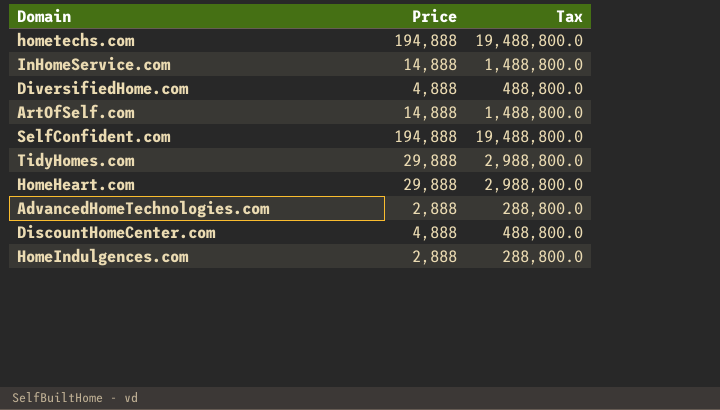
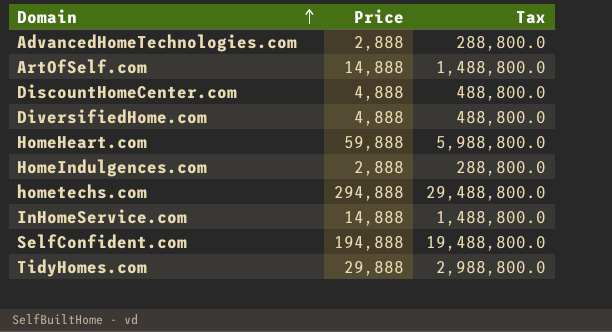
row order: none -> Domain ascending
HomeHeart.com | Price: 29,888 -> 59,888
HomeHeart.com | Tax: 2,988,800.0 -> 5,988,800.0
hometechs.com | Price: 194,888 -> 294,888
hometechs.com | Tax: 19,488,800.0 -> 29,488,800.0

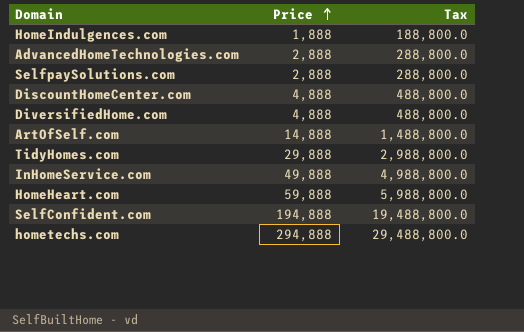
row order: Domain ascending -> Price ascending
HomeIndulgences.com | Price: 2,888 -> 1,888
HomeIndulgences.com | Tax: 288,800.0 -> 188,800.0
row SelfpaySolutions.com: none -> 2,888 | 288,800.0
InHomeService.com | Price: 14,888 -> 49,888
InHomeService.com | Tax: 1,488,800.0 -> 4,988,800.0

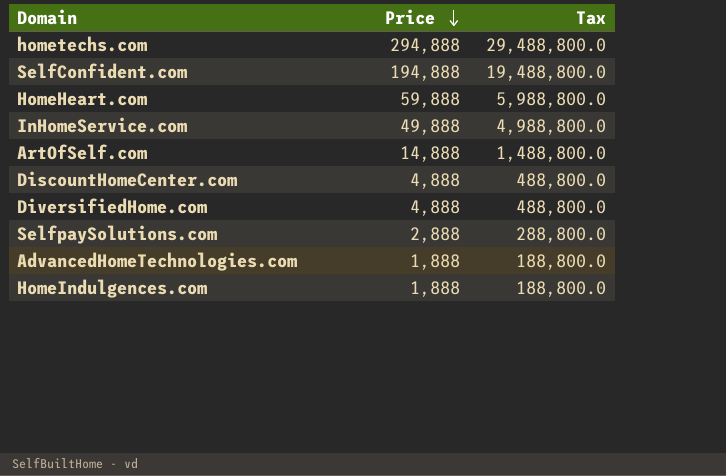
row order: Price ascending -> Price descending
row TidyHomes.com: 29,888 | 2,988,800.0 -> none
AdvancedHomeTechnologies.com | Price: 2,888 -> 1,888
AdvancedHomeTechnologies.com | Tax: 288,800.0 -> 188,800.0

